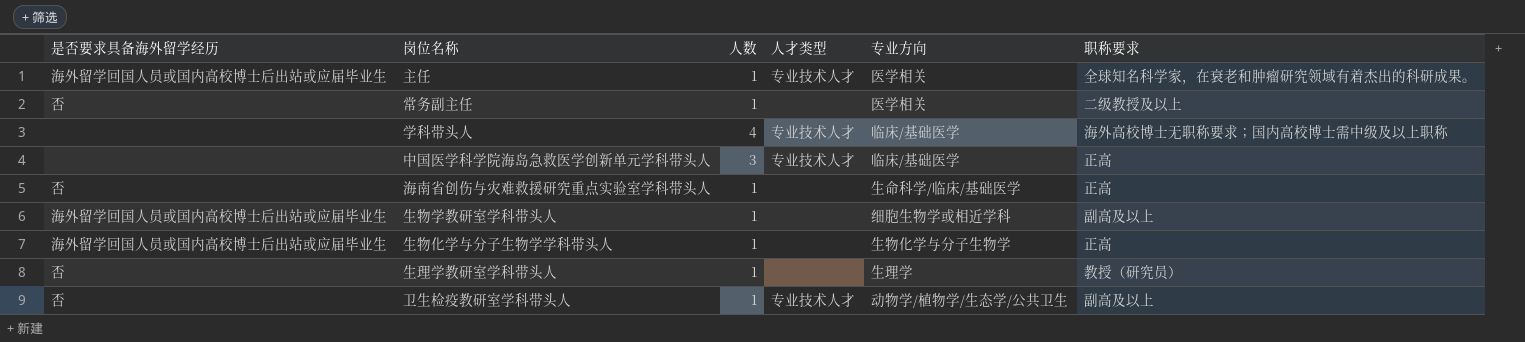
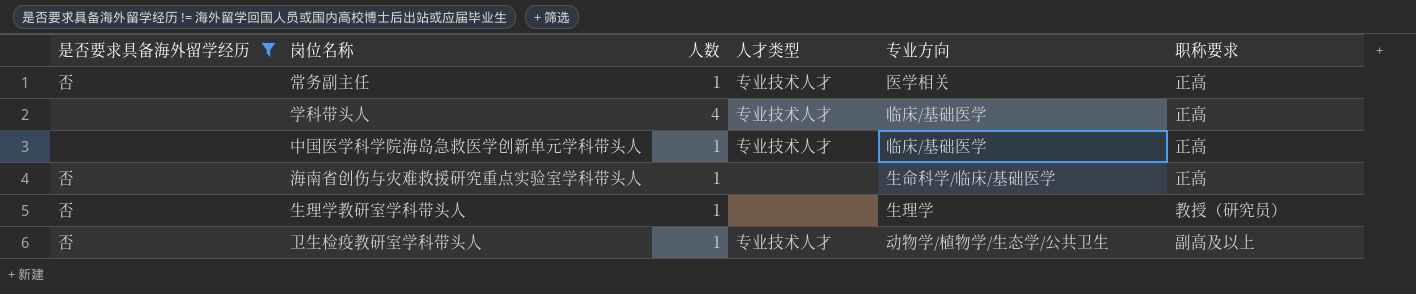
filter: none -> 是否要求具备海外留学经历 != 海外留学回国人员或国内高校博士后出站或应届毕业生
常务副主任 | 人才类型: none -> 专业技术人才
常务副主任 | 职称要求: 二级教授及以上 -> 正高
学科带头人 | 职称要求: 海外高校博士无职称要求；国内高校博士需中级及以上职称 -> 正高
中国医学科学院海岛急救医学创新单元学科带头人 | 人数: 3 -> 1

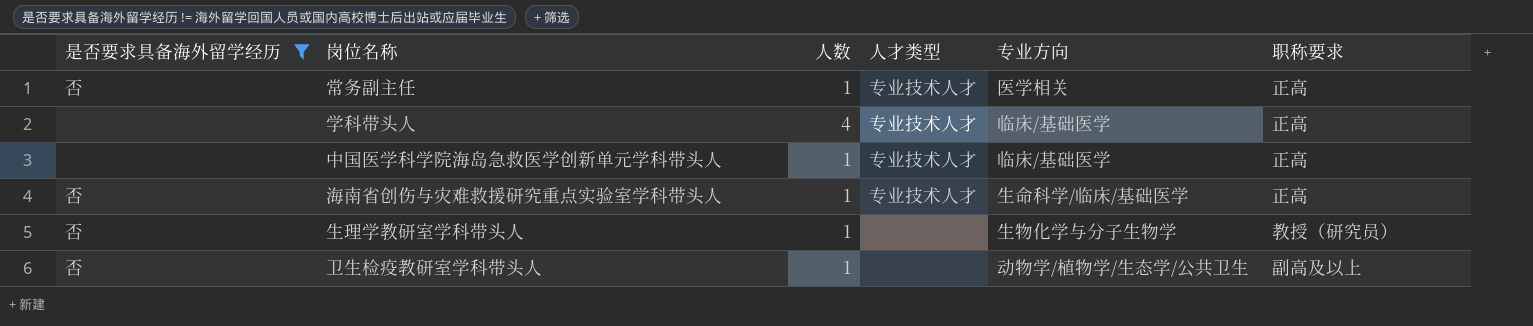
海南省创伤与灾难救援研究重点实验室学科带头人 | 人才类型: none -> 专业技术人才
生理学教研室学科带头人 | 专业方向: 生理学 -> 生物化学与分子生物学
卫生检疫教研室学科带头人 | 人才类型: 专业技术人才 -> none

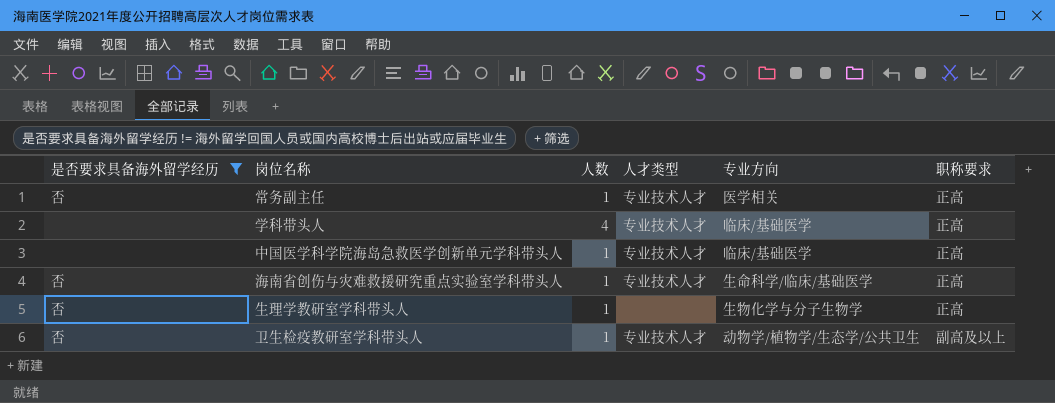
生理学教研室学科带头人 | 职称要求: 教授（研究员） -> 正高
卫生检疫教研室学科带头人 | 人才类型: none -> 专业技术人才

